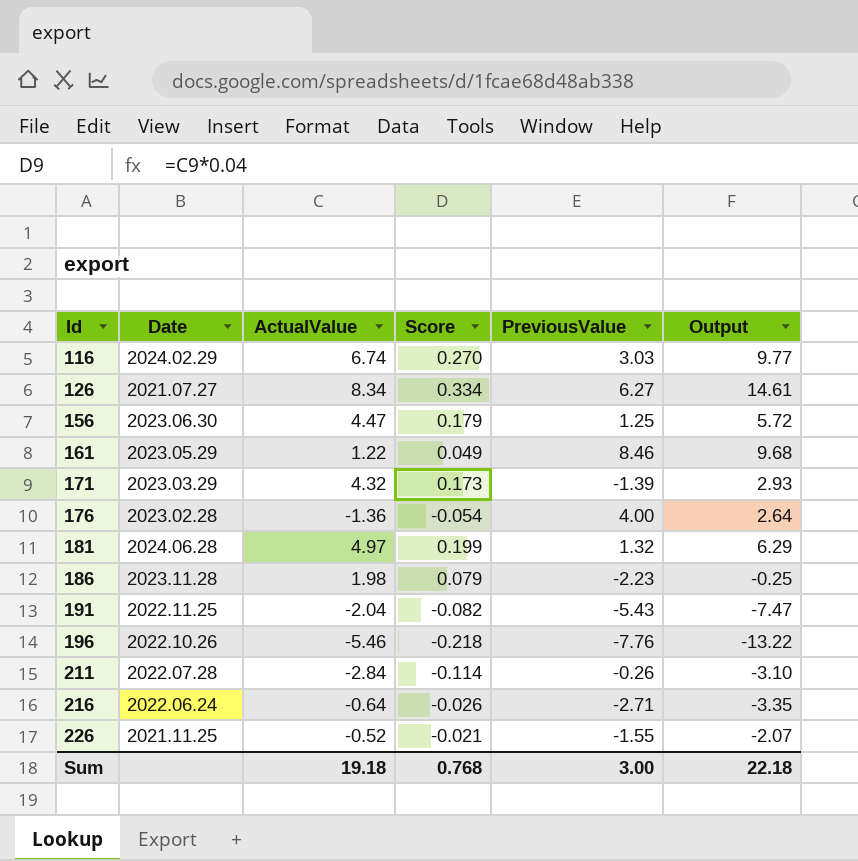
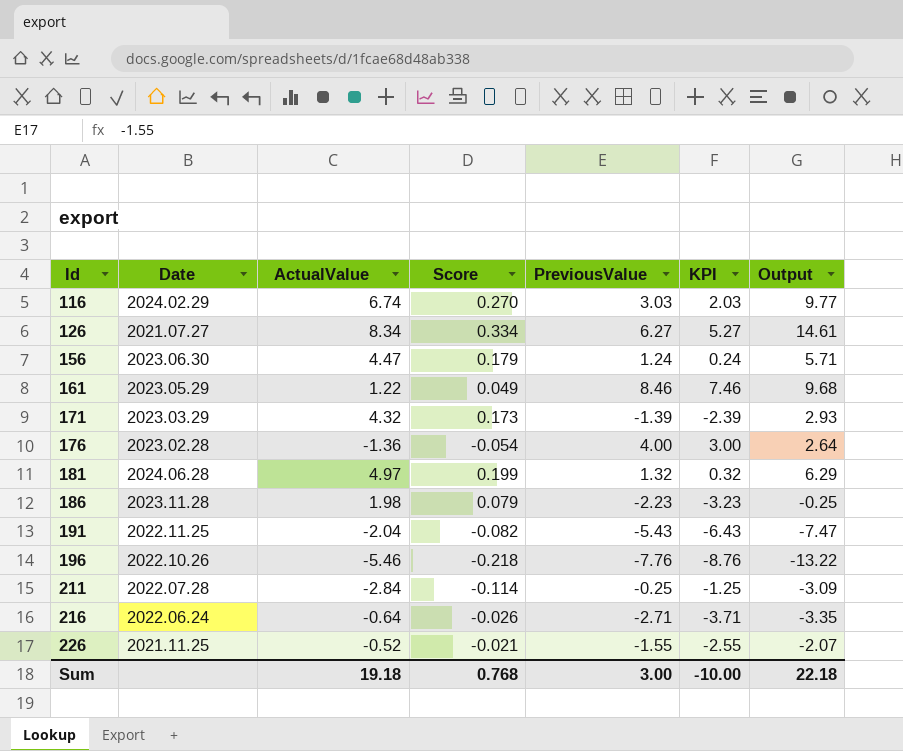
column KPI | formula: none -> [PreviousValue] - 1
156 | PreviousValue: 1.25 -> 1.24
156 | Output: 5.72 -> 5.71
211 | PreviousValue: -0.26 -> -0.25
211 | Output: -3.10 -> -3.09

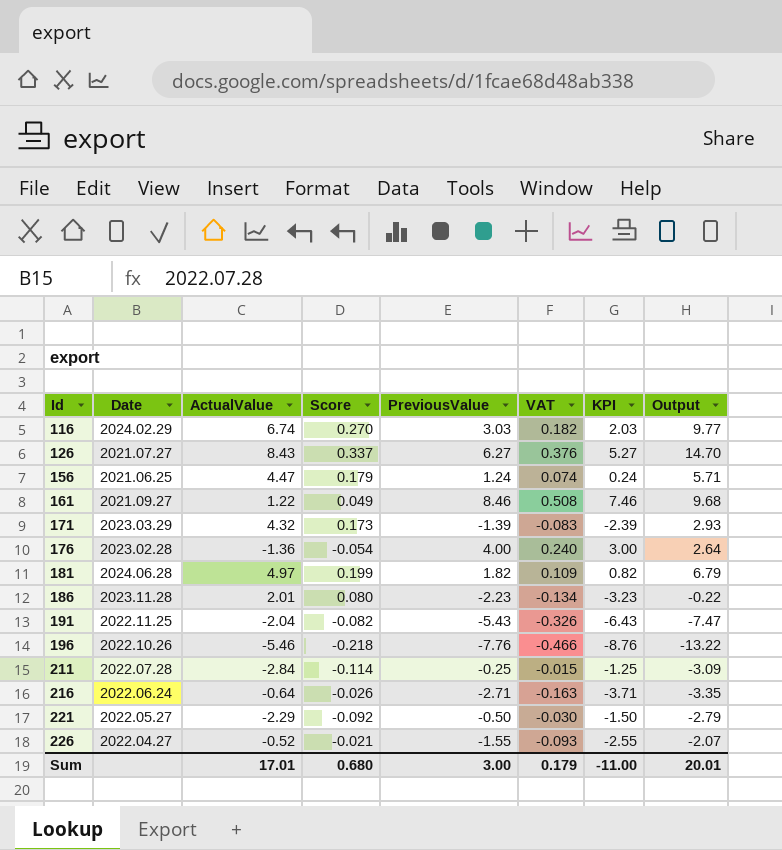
column VAT | formula: none -> [PreviousValue] * 0.06
126 | ActualValue: 8.34 -> 8.43
126 | Score: 0.334 -> 0.337
126 | Output: 14.61 -> 14.70
156 | Date: 2023.06.30 -> 2021.06.25
161 | Date: 2023.05.29 -> 2021.09.27
181 | PreviousValue: 1.32 -> 1.82
181 | KPI: 0.32 -> 0.82
181 | Output: 6.29 -> 6.79
186 | ActualValue: 1.98 -> 2.01
186 | Score: 0.079 -> 0.080
186 | Output: -0.25 -> -0.22
row 221: none -> 2022.05.27 | -2.29 | -0.092 | -0.50 | -0.030 | -1.50 | -2.79
226 | Date: 2021.11.25 -> 2022.04.27
Sum | ActualValue: 19.18 -> 17.01
Sum | Score: 0.768 -> 0.680
Sum | KPI: -10.00 -> -11.00
Sum | Output: 22.18 -> 20.01

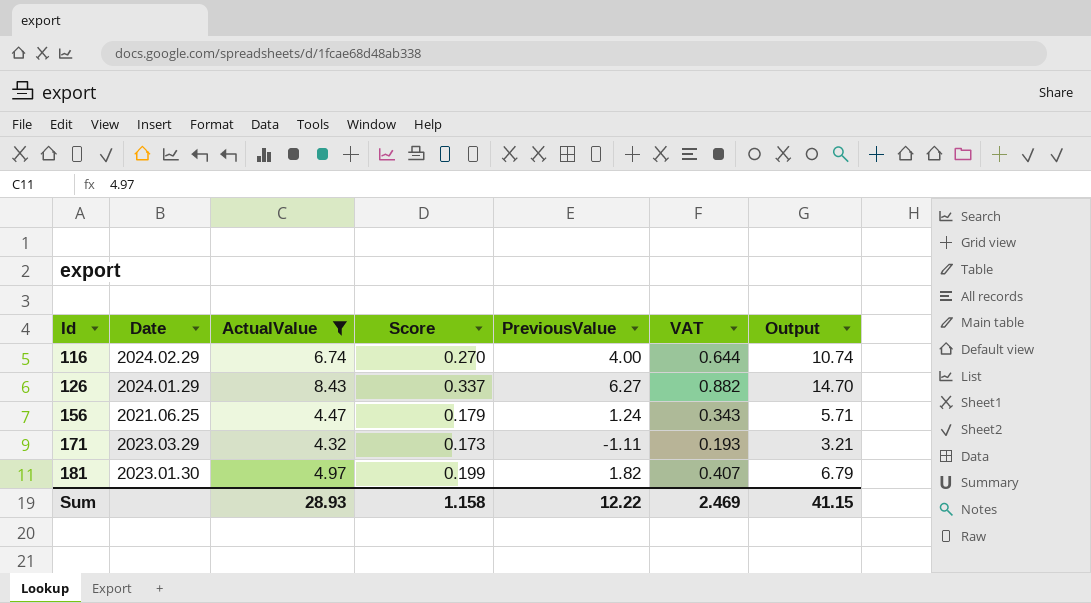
filter: none -> ActualValue >= 4.32
column KPI | formula: [PreviousValue] - 1 -> none
column VAT | formula: [PreviousValue] * 0.06 -> [Output] * 0.06
116 | PreviousValue: 3.03 -> 4.00
116 | Output: 9.77 -> 10.74
126 | Date: 2021.07.27 -> 2024.01.29
171 | PreviousValue: -1.39 -> -1.11
171 | Output: 2.93 -> 3.21
181 | Date: 2024.06.28 -> 2023.01.30
Sum | ActualValue: 17.01 -> 28.93
Sum | Score: 0.680 -> 1.158
Sum | PreviousValue: 3.00 -> 12.22
Sum | VAT: 0.179 -> 2.469
Sum | Output: 20.01 -> 41.15

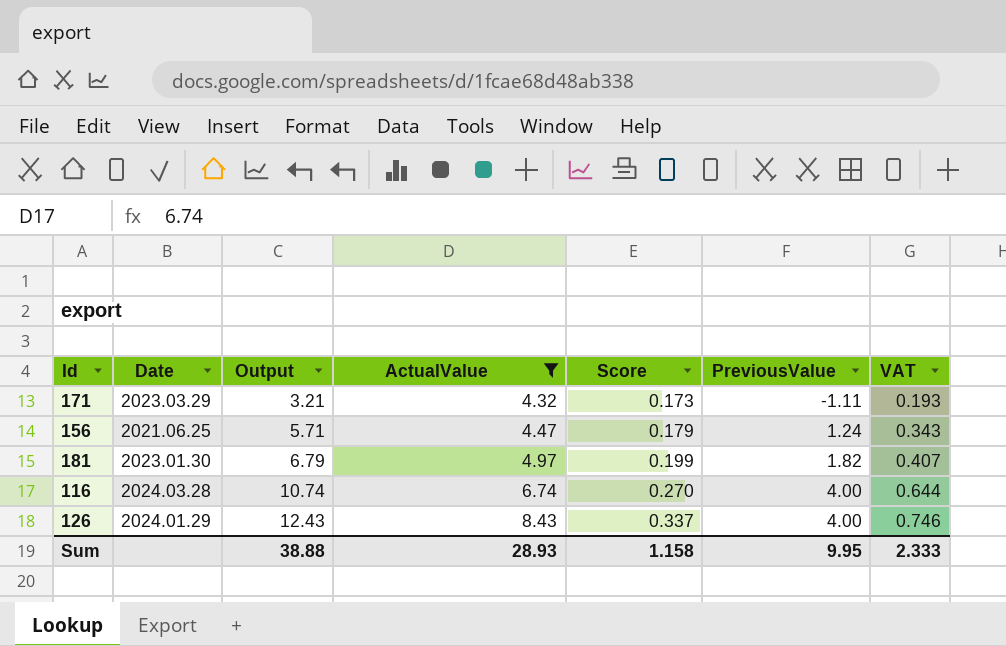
row order: Id ascending -> Output ascending
column Output | position: 7 -> 3
116 | Date: 2024.02.29 -> 2024.03.28
126 | Output: 14.70 -> 12.43
126 | PreviousValue: 6.27 -> 4.00
126 | VAT: 0.882 -> 0.746
Sum | Output: 41.15 -> 38.88
Sum | PreviousValue: 12.22 -> 9.95
Sum | VAT: 2.469 -> 2.333

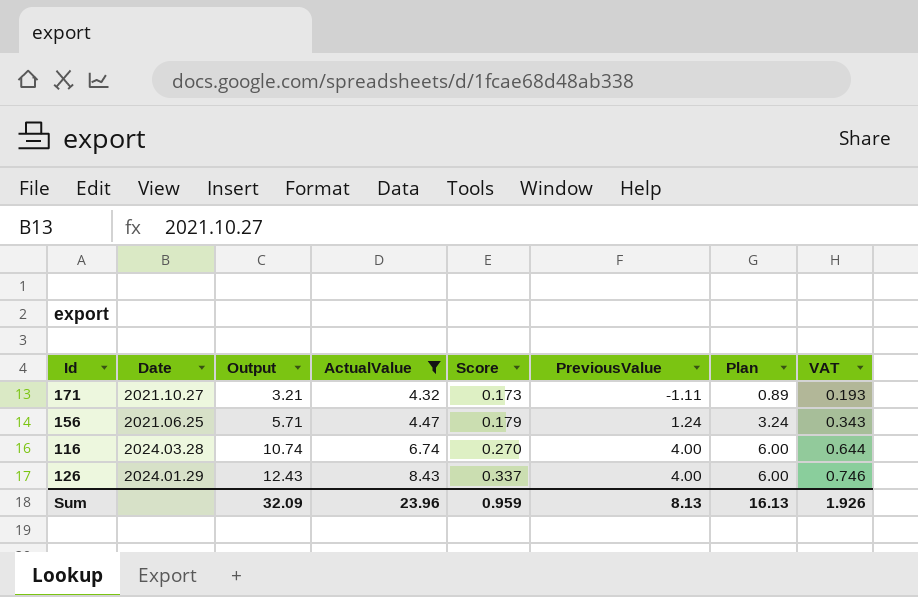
column Plan | formula: none -> [PreviousValue] + 2
row 181: 2023.01.30 | 6.79 | 4.97 | 0.199 | 1.82 | 0.407 -> none
171 | Date: 2023.03.29 -> 2021.10.27
Sum | Output: 38.88 -> 32.09
Sum | ActualValue: 28.93 -> 23.96
Sum | Score: 1.158 -> 0.959
Sum | PreviousValue: 9.95 -> 8.13
Sum | VAT: 2.333 -> 1.926

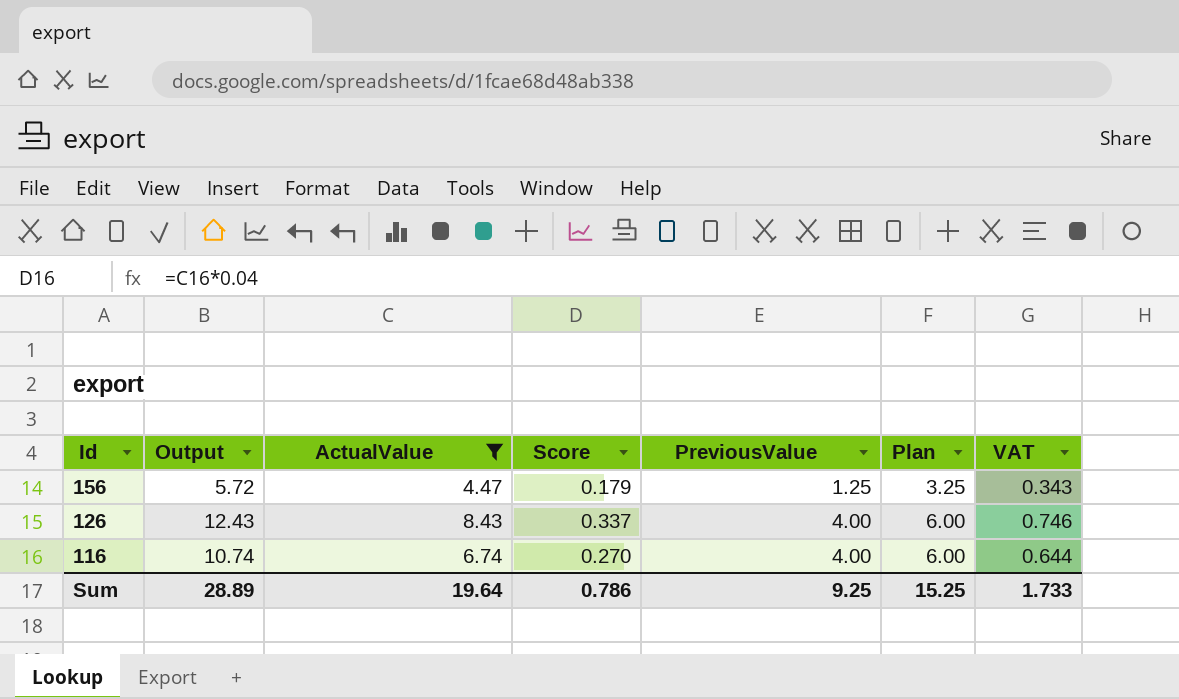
row order: Output ascending -> Id descending
column Date | position: 2 -> none
row 171: 2021.10.27 | 3.21 | 4.32 | 0.173 | -1.11 | 0.89 | 0.193 -> none
156 | Output: 5.71 -> 5.72
156 | PreviousValue: 1.24 -> 1.25
156 | Plan: 3.24 -> 3.25
Sum | Output: 32.09 -> 28.89
Sum | ActualValue: 23.96 -> 19.64
Sum | Score: 0.959 -> 0.786
Sum | PreviousValue: 8.13 -> 9.25
Sum | Plan: 16.13 -> 15.25
Sum | VAT: 1.926 -> 1.733

